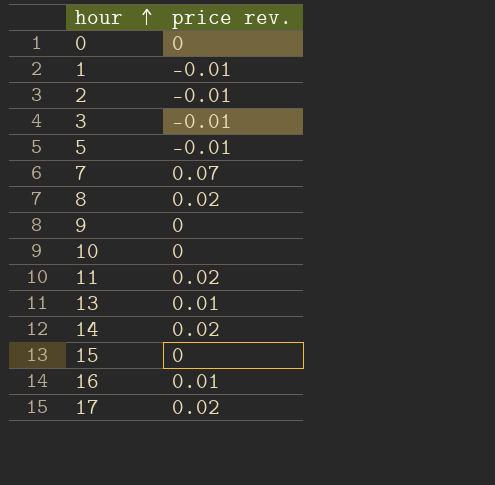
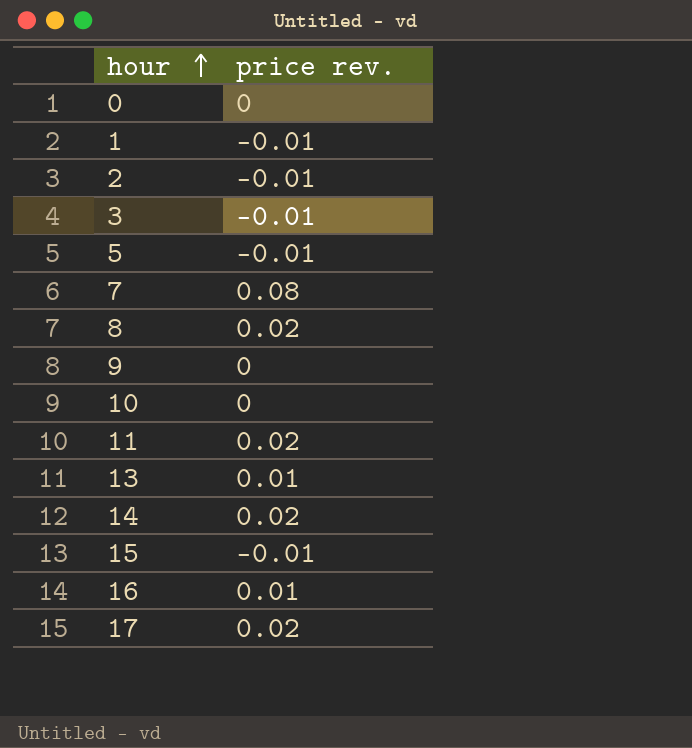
7 | price rev.: 0.07 -> 0.08
15 | price rev.: 0 -> -0.01

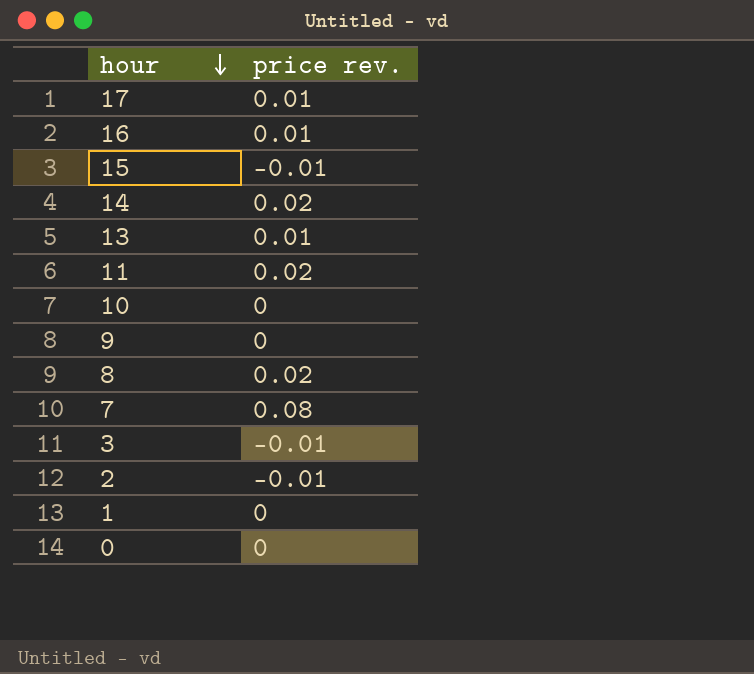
row order: hour ascending -> hour descending
row 5: -0.01 -> none
17 | price rev.: 0.02 -> 0.01
1 | price rev.: -0.01 -> 0

